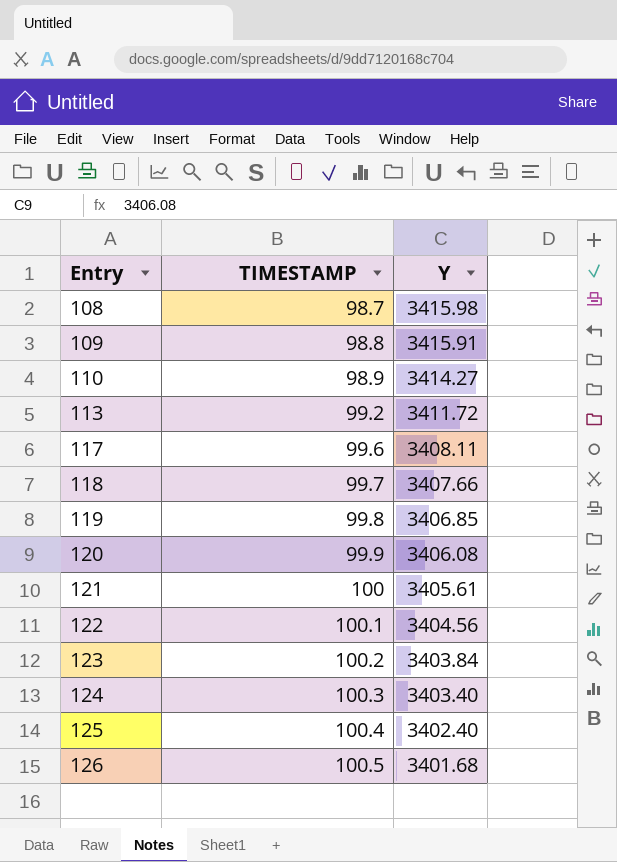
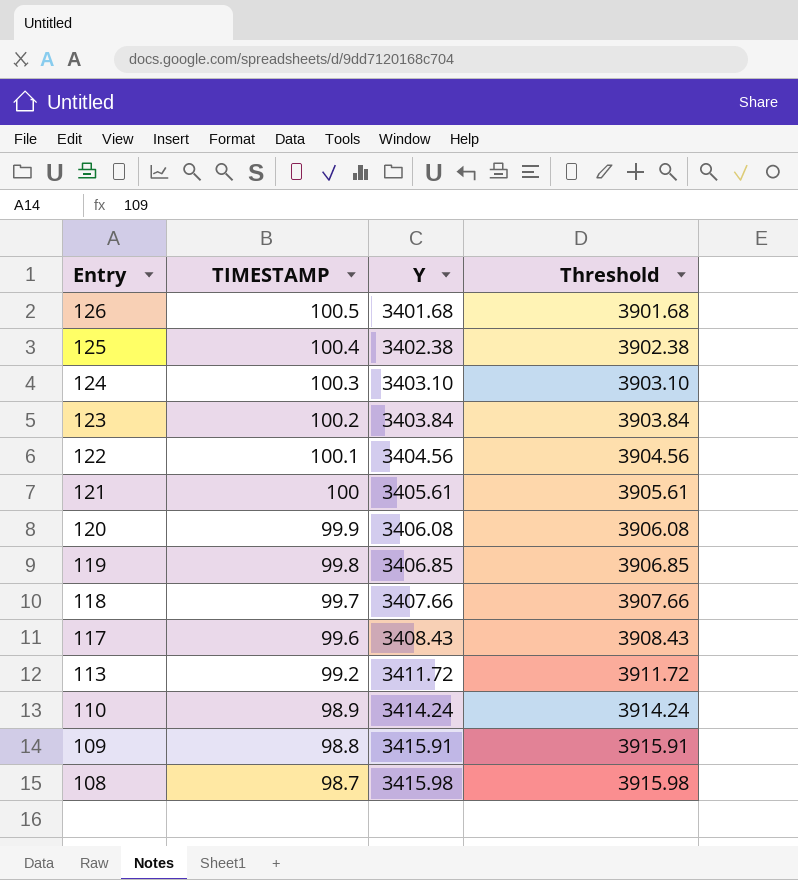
row order: Entry ascending -> Entry descending
column Threshold | formula: none -> [Y] + 500
125 | Y: 3402.40 -> 3402.38
124 | Y: 3403.40 -> 3403.10
117 | Y: 3408.11 -> 3408.43
110 | Y: 3414.27 -> 3414.24

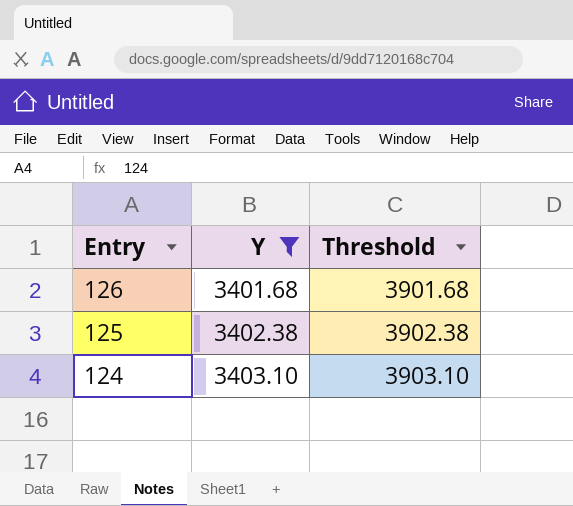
filter: none -> Y <= 3403.10
column TIMESTAMP | position: 2 -> none

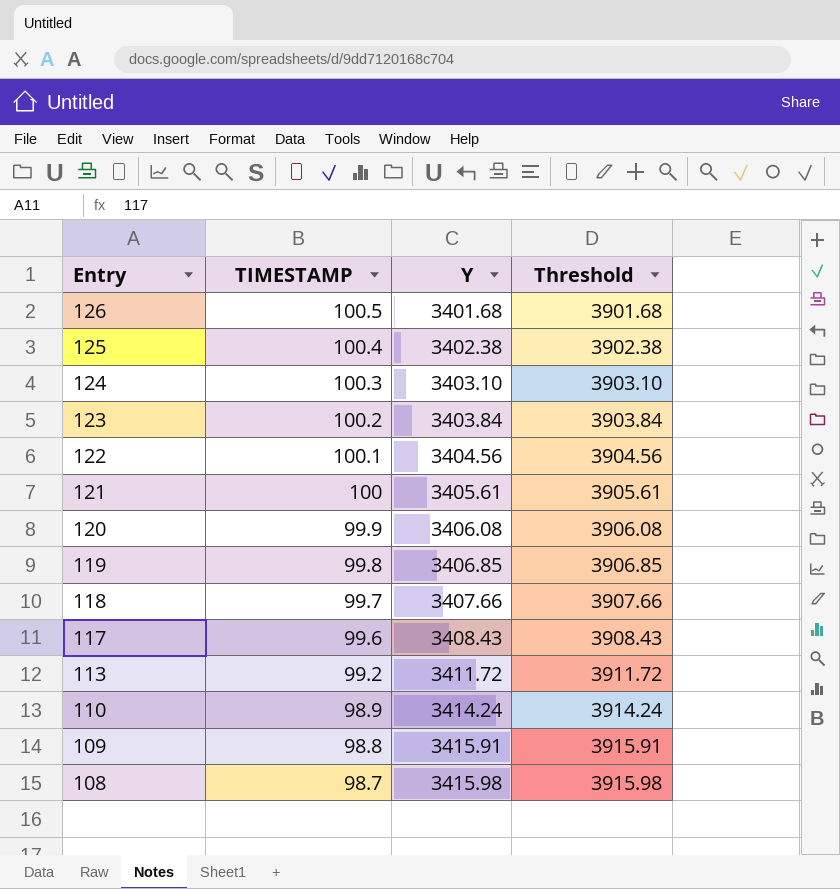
filter: Y <= 3403.10 -> none
column TIMESTAMP | position: none -> 2

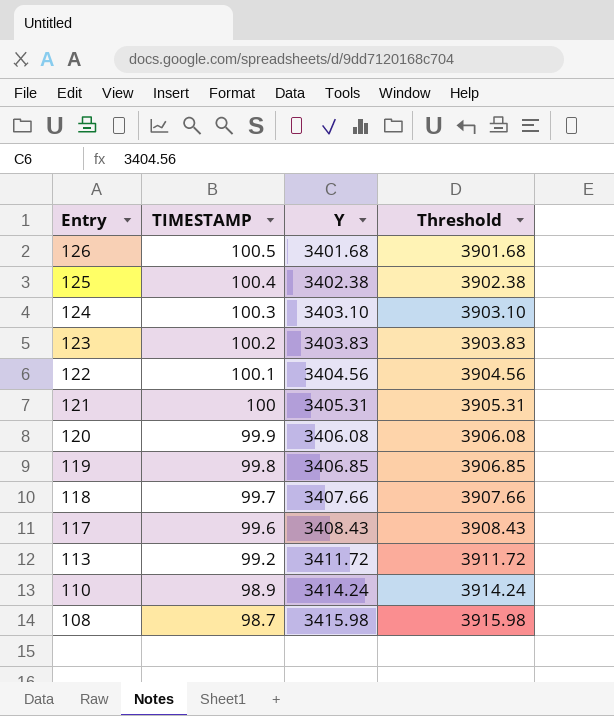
row 109: 98.8 | 3415.91 | 3915.91 -> none
123 | Y: 3403.84 -> 3403.83
123 | Threshold: 3903.84 -> 3903.83
121 | Y: 3405.61 -> 3405.31
121 | Threshold: 3905.61 -> 3905.31

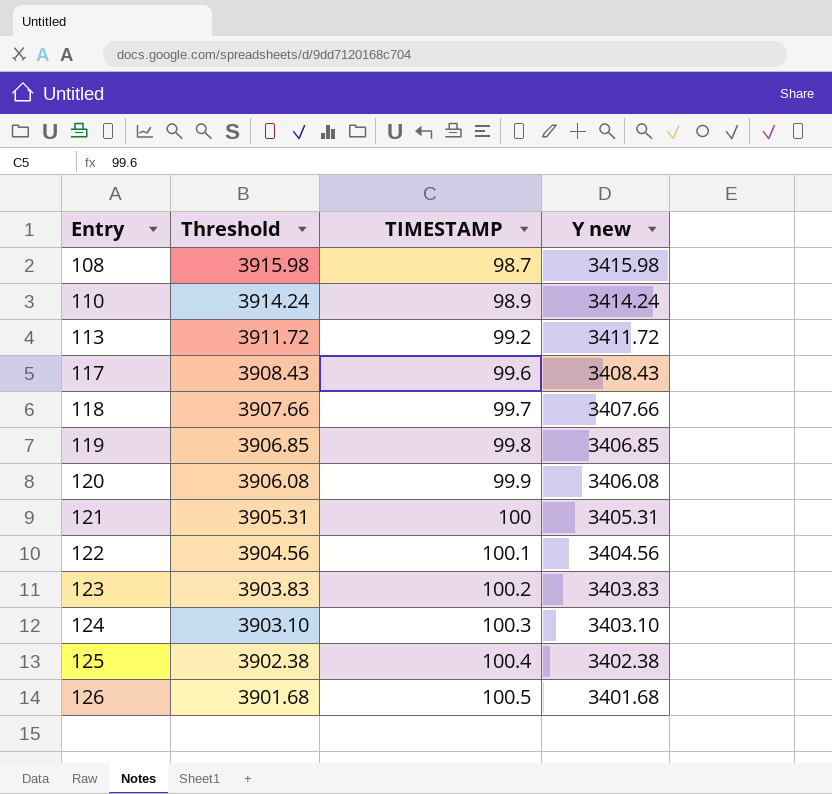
row order: Entry descending -> Entry ascending
column Threshold | position: 4 -> 2
column name: Y -> Y new

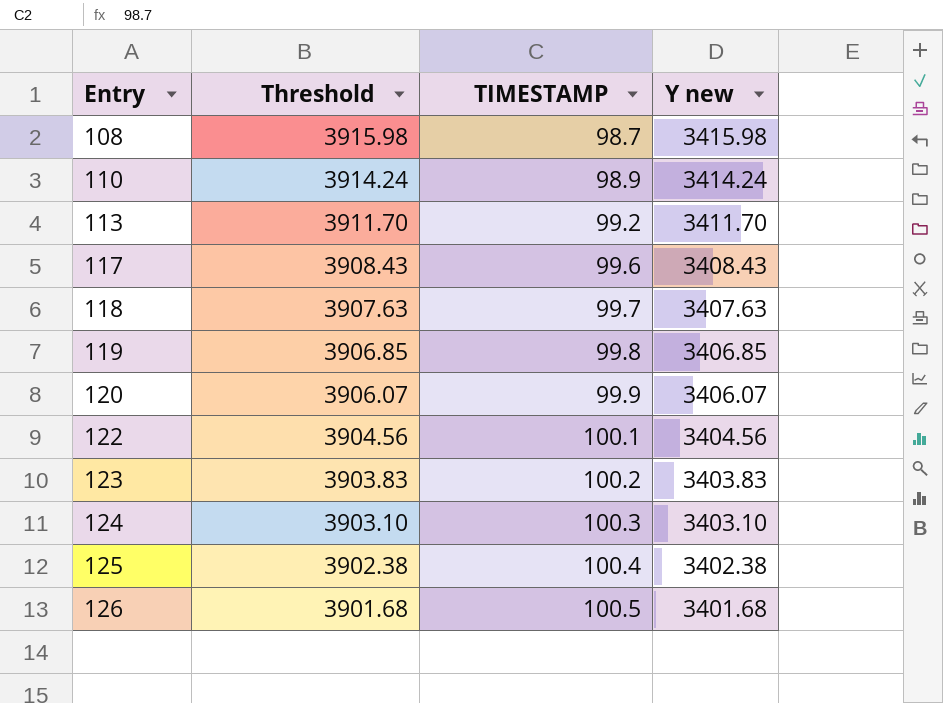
row 121: 3905.31 | 100 | 3405.31 -> none
113 | Threshold: 3911.72 -> 3911.70
113 | Y new: 3411.72 -> 3411.70
118 | Threshold: 3907.66 -> 3907.63
118 | Y new: 3407.66 -> 3407.63
120 | Threshold: 3906.08 -> 3906.07
120 | Y new: 3406.08 -> 3406.07

